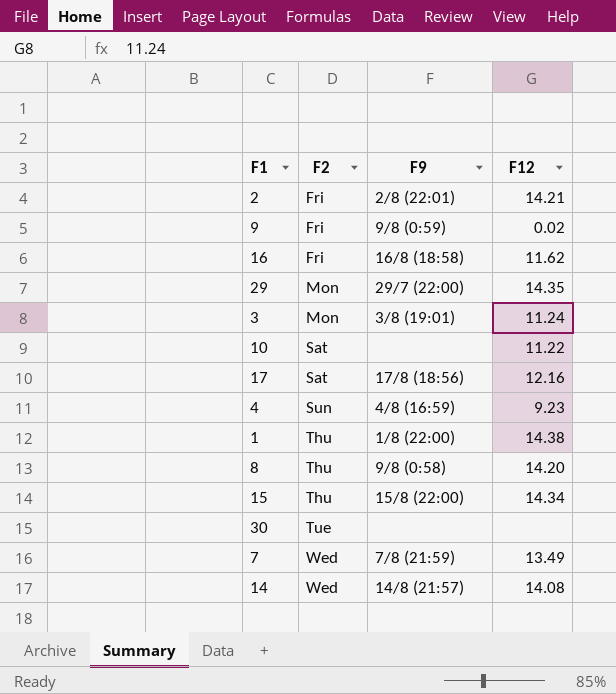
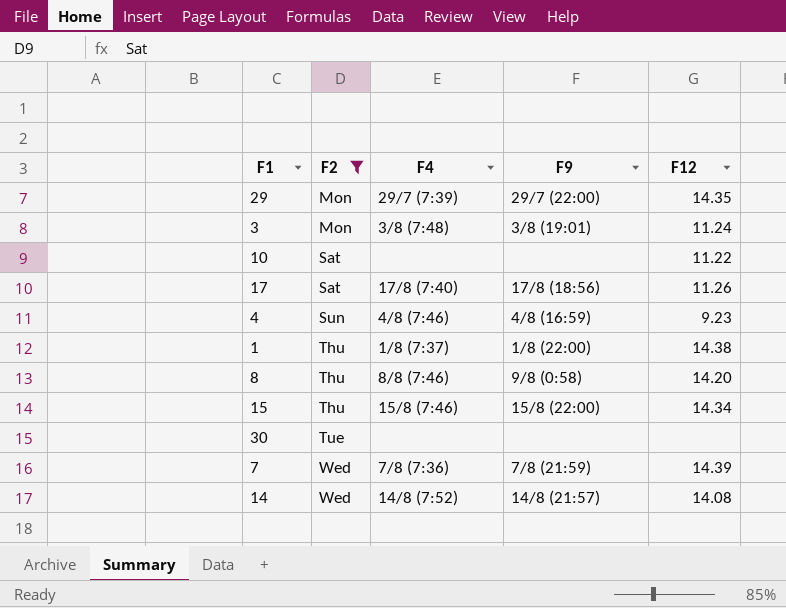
filter: none -> F2 != Fri
column F4 | position: none -> 3
17 | F12: 12.16 -> 11.26
7 | F12: 13.49 -> 14.39

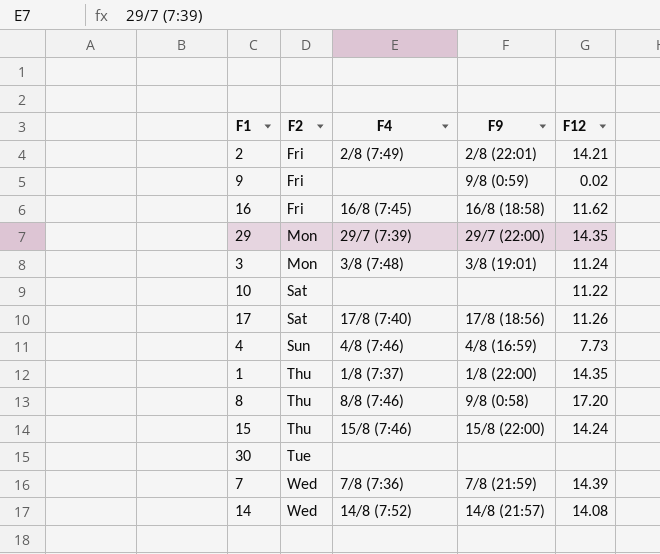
filter: F2 != Fri -> none
4 | F12: 9.23 -> 7.73
1 | F12: 14.38 -> 14.35
8 | F12: 14.20 -> 17.20
15 | F12: 14.34 -> 14.24

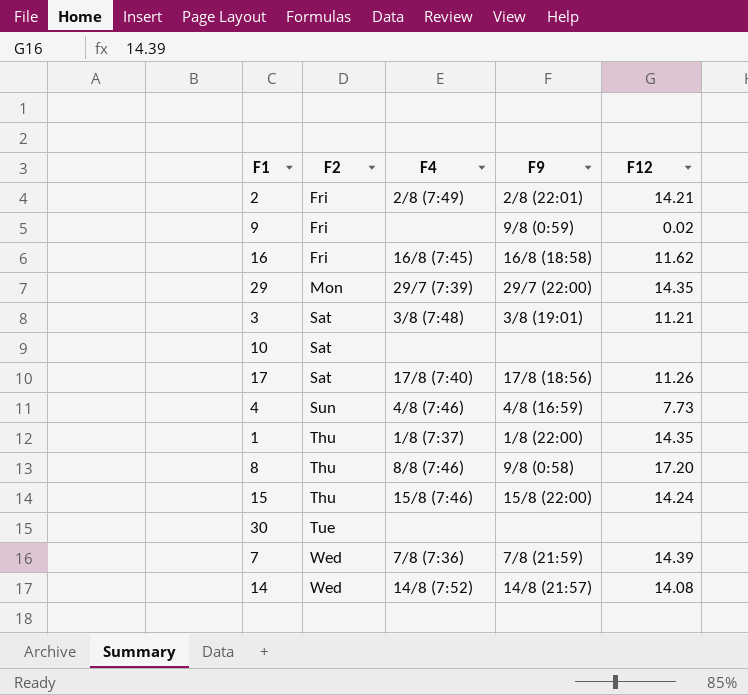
3 | F2: Mon -> Sat
3 | F12: 11.24 -> 11.21
10 | F12: 11.22 -> none

